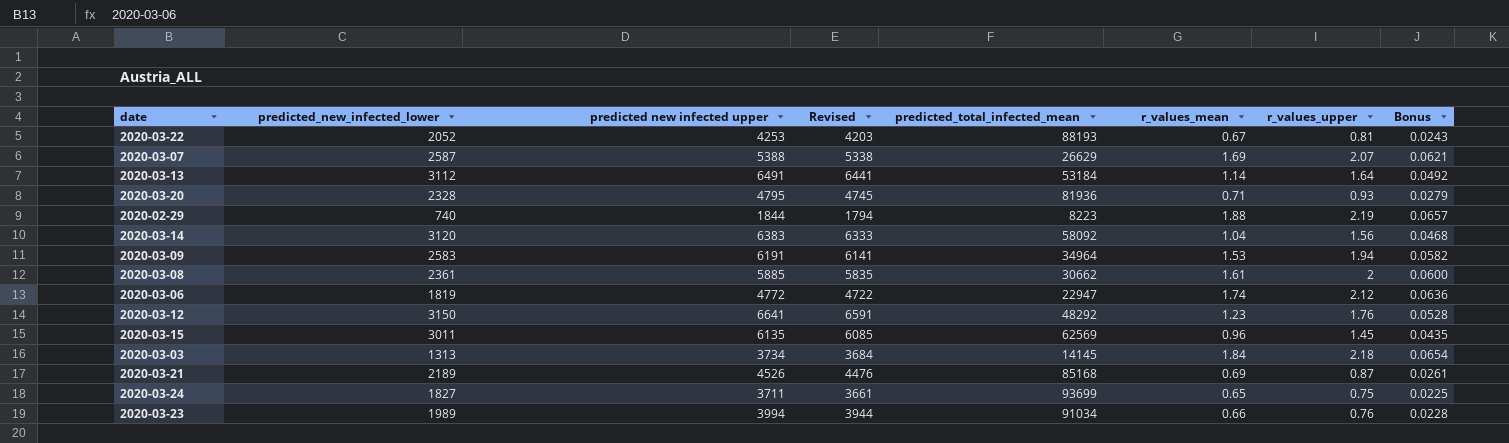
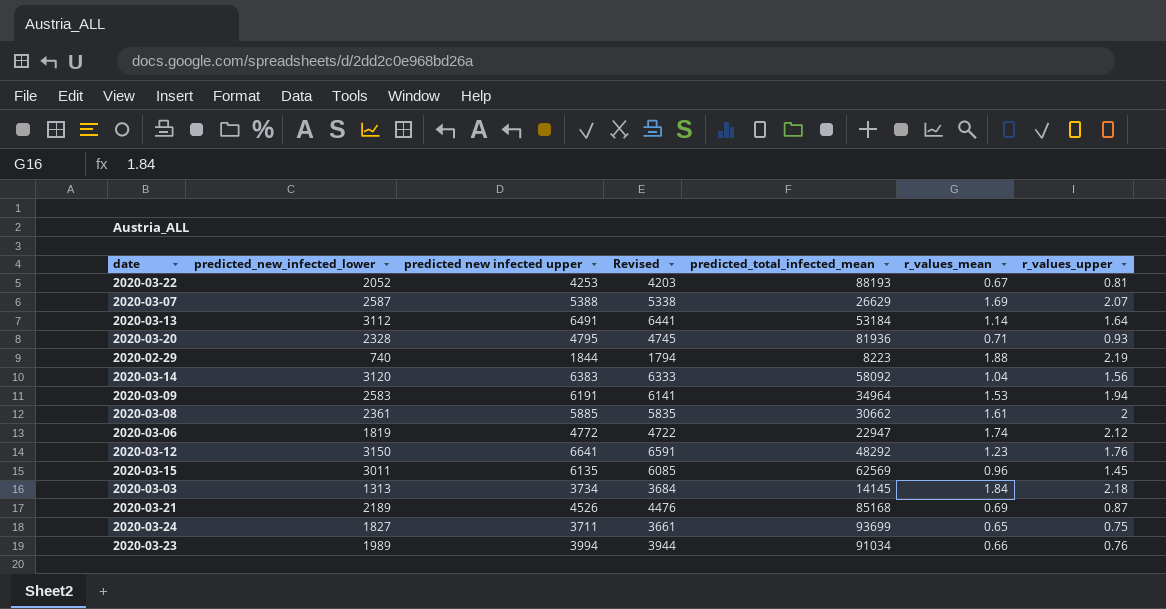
column Bonus | formula: [r_values_upper] * 0.03 -> none

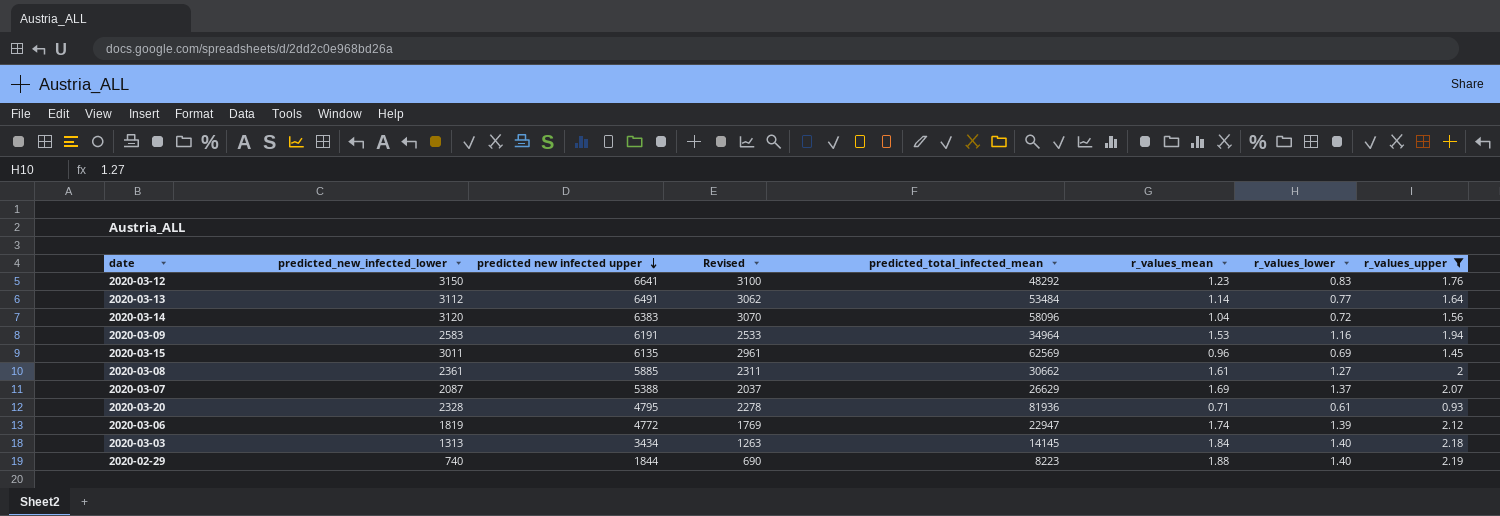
filter: none -> r_values_upper >= 0.93
row order: none -> predicted new infected upper descending
column Revised | formula: [predicted new infected upper] - 50 -> [predicted_new_infected_lower] - 50
column r_values_lower | position: none -> 7
2020-03-13 | predicted_total_infected_mean: 53184 -> 53484
2020-03-14 | predicted_total_infected_mean: 58092 -> 58096
2020-03-07 | predicted_new_infected_lower: 2587 -> 2087
2020-03-03 | predicted new infected upper: 3734 -> 3434

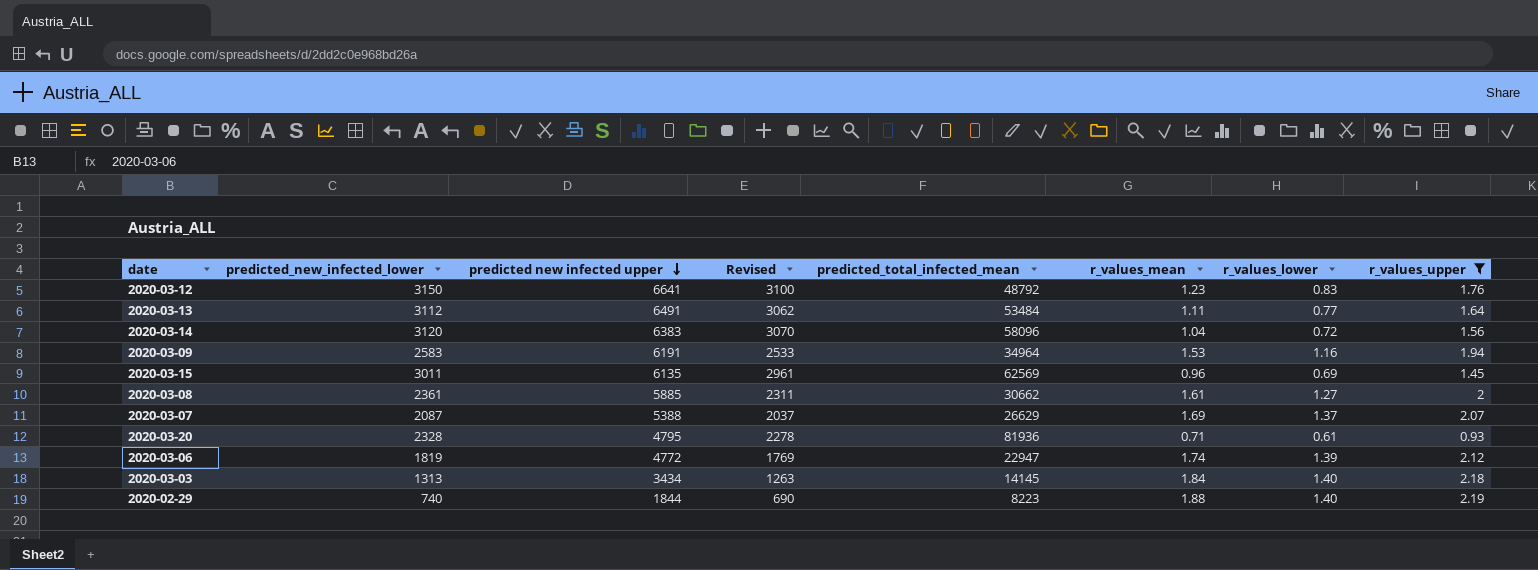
2020-03-12 | predicted_total_infected_mean: 48292 -> 48792
2020-03-13 | r_values_mean: 1.14 -> 1.11

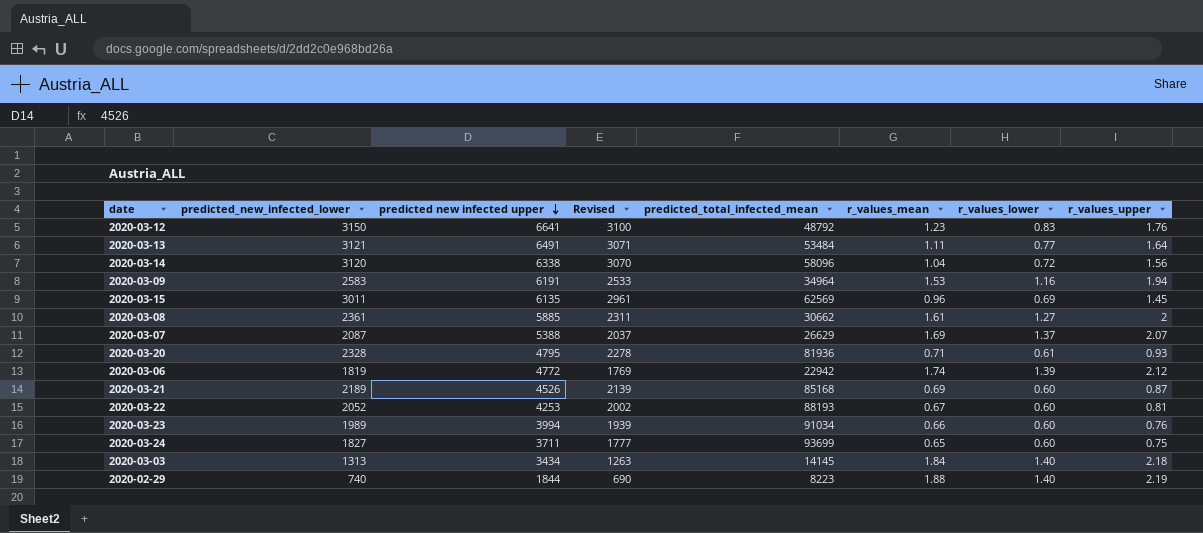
filter: r_values_upper >= 0.93 -> none
2020-03-13 | predicted_new_infected_lower: 3112 -> 3121
2020-03-13 | Revised: 3062 -> 3071
2020-03-14 | predicted new infected upper: 6383 -> 6338
2020-03-06 | predicted_total_infected_mean: 22947 -> 22942

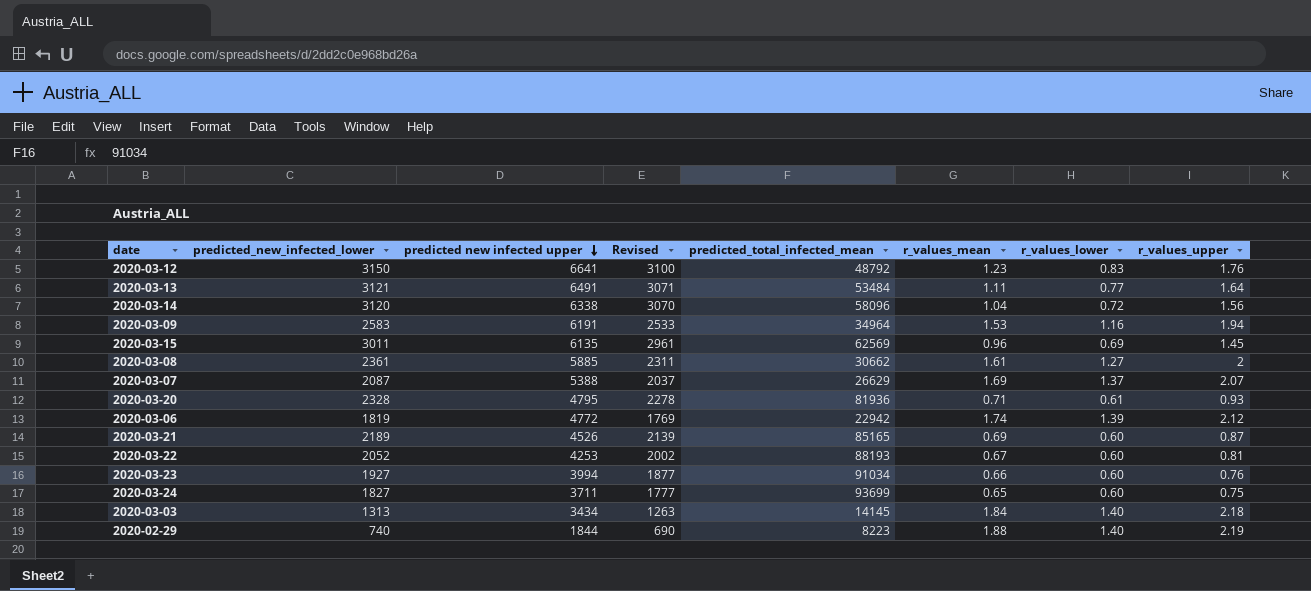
2020-03-21 | predicted_total_infected_mean: 85168 -> 85165
2020-03-23 | predicted_new_infected_lower: 1989 -> 1927
2020-03-23 | Revised: 1939 -> 1877

